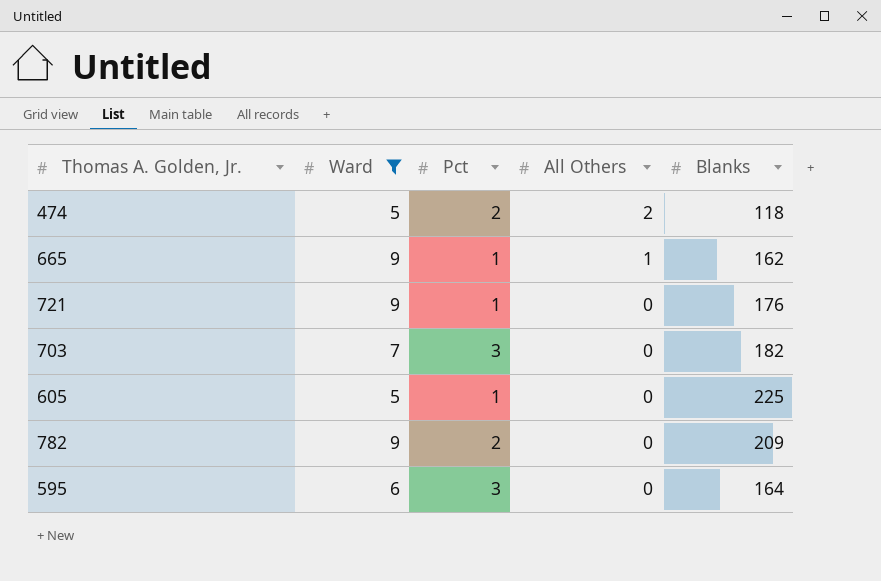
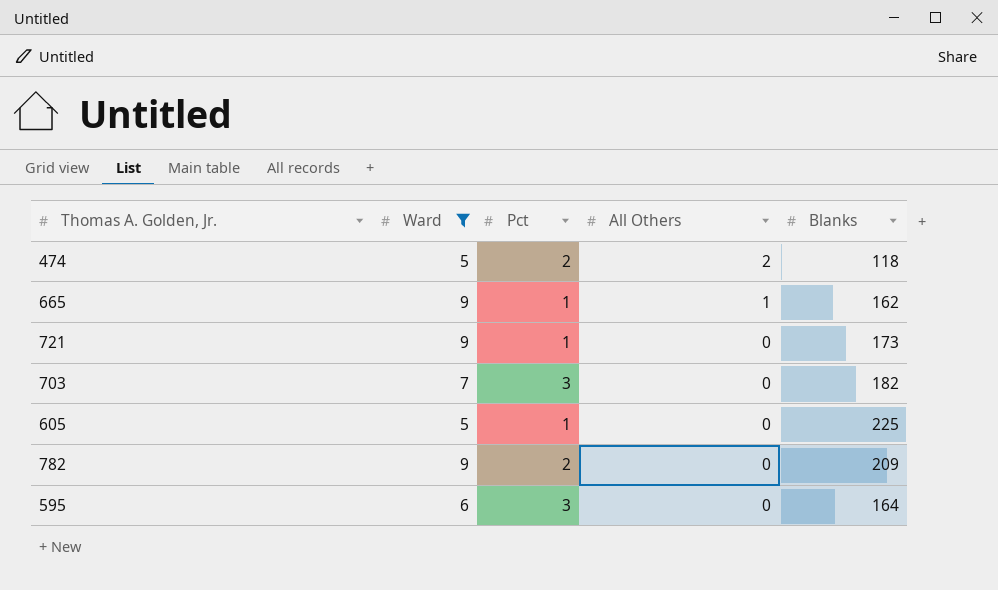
721 | Blanks: 176 -> 173

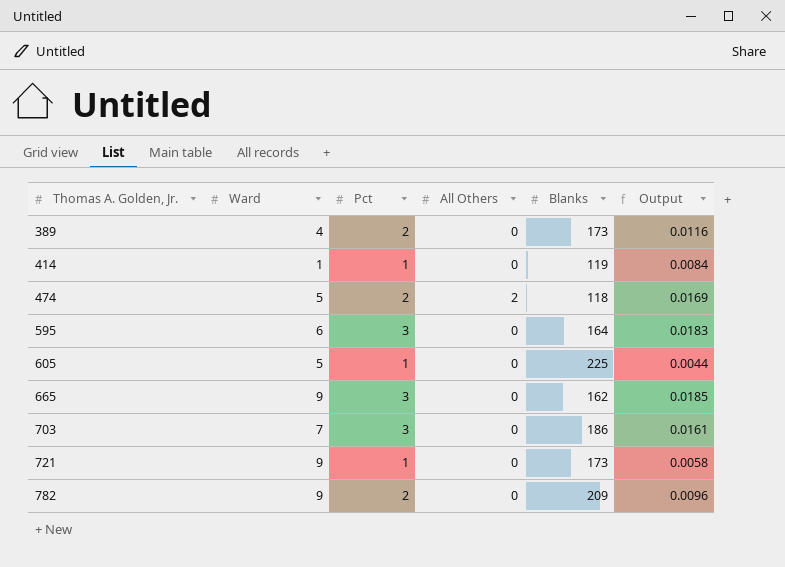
filter: Ward >= 5 -> none
row order: All Others descending -> Thomas A. Golden, Jr. ascending
column Output | formula: none -> [Pct] / [Blanks]
665 | Pct: 1 -> 3
665 | All Others: 1 -> 0
703 | Blanks: 182 -> 186

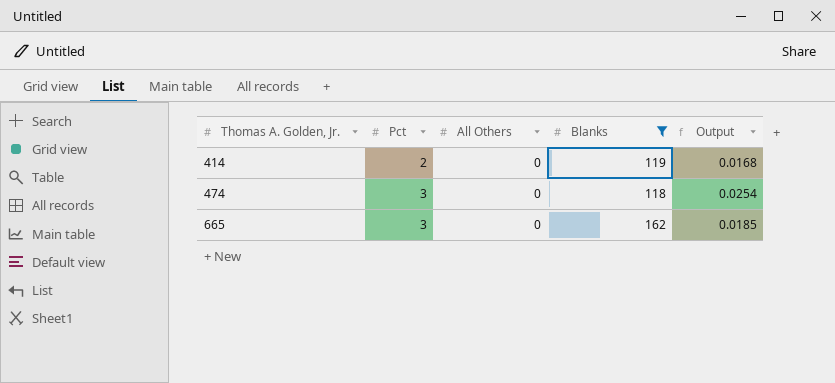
filter: none -> Blanks <= 162
column Ward | position: 2 -> none
414 | Pct: 1 -> 2
414 | Output: 0.0084 -> 0.0168
474 | Pct: 2 -> 3
474 | All Others: 2 -> 0
474 | Output: 0.0169 -> 0.0254

